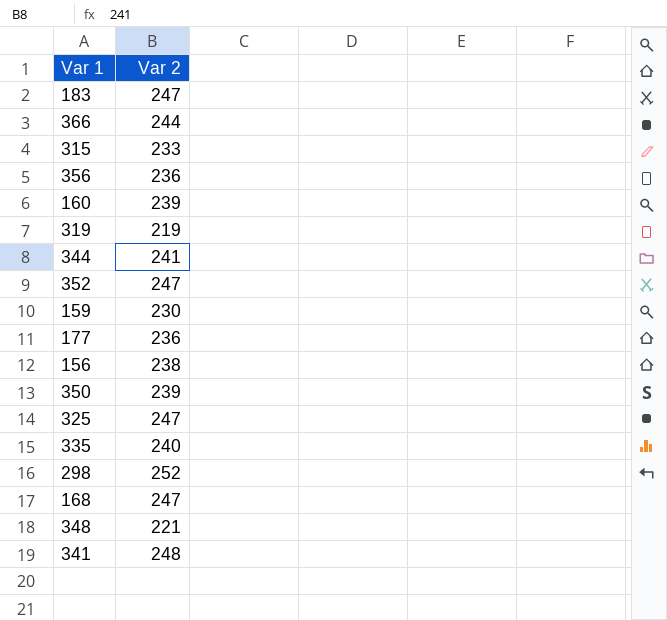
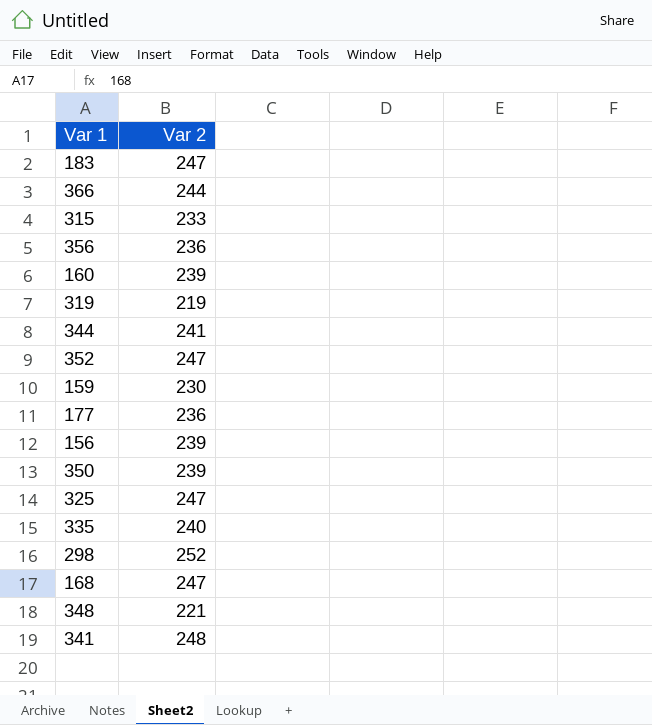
156 | Var 2: 238 -> 239

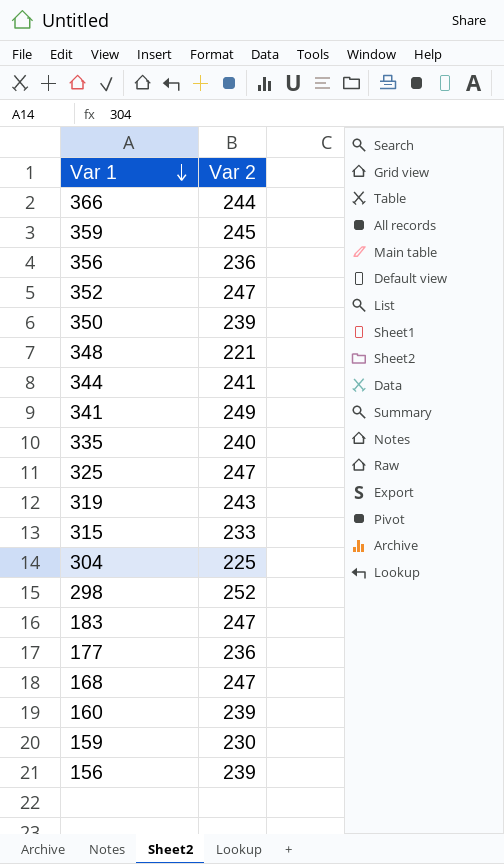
row order: none -> Var 1 descending
row 359: none -> 245
341 | Var 2: 248 -> 249
319 | Var 2: 219 -> 243
row 304: none -> 225

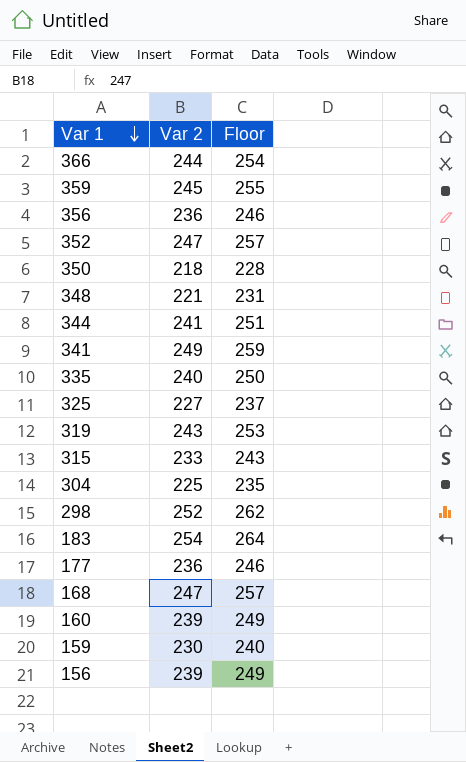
column Floor | formula: none -> [Var 2] + 10
350 | Var 2: 239 -> 218
325 | Var 2: 247 -> 227
183 | Var 2: 247 -> 254

